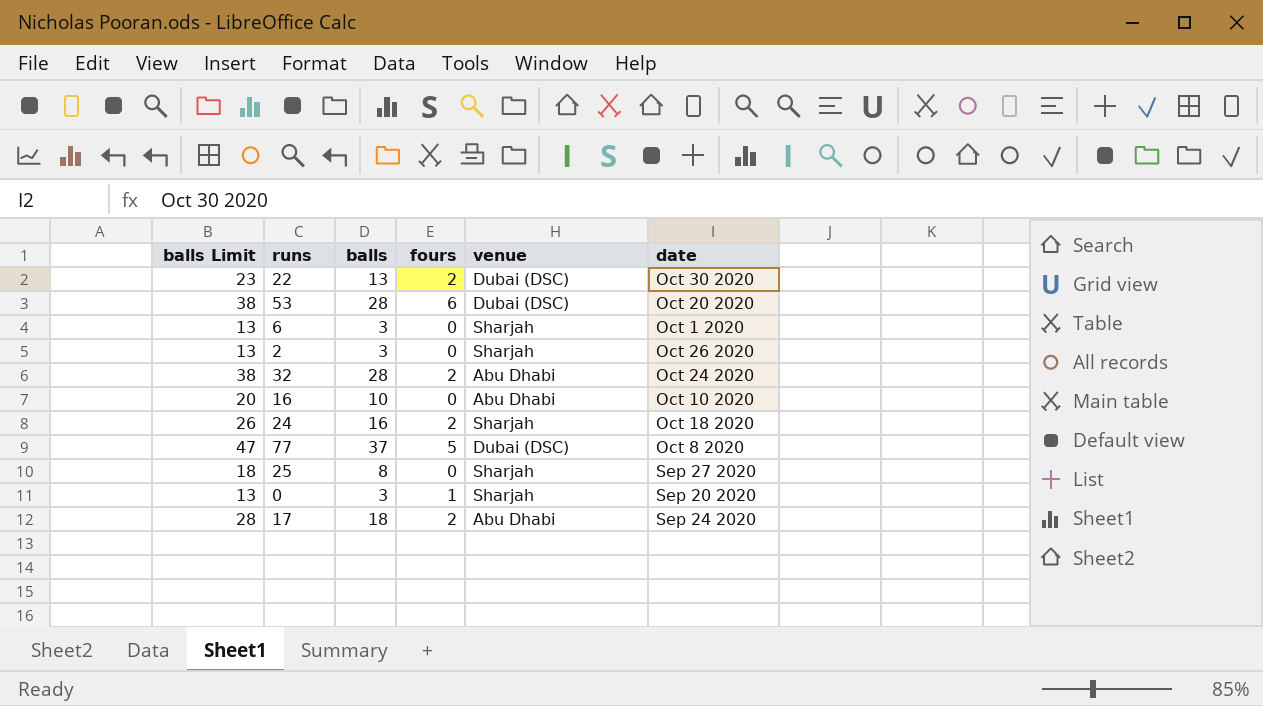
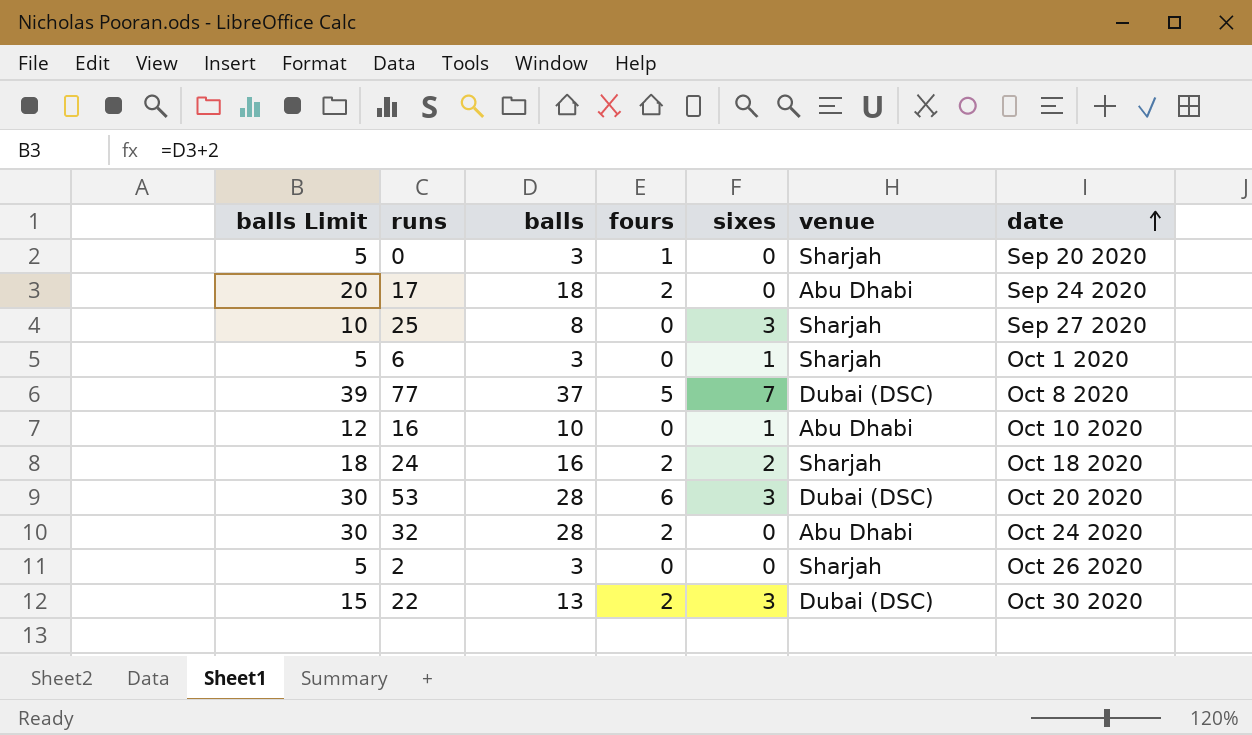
row order: none -> date ascending
column balls Limit | formula: [balls] + 10 -> [balls] + 2
column sixes | position: none -> 5

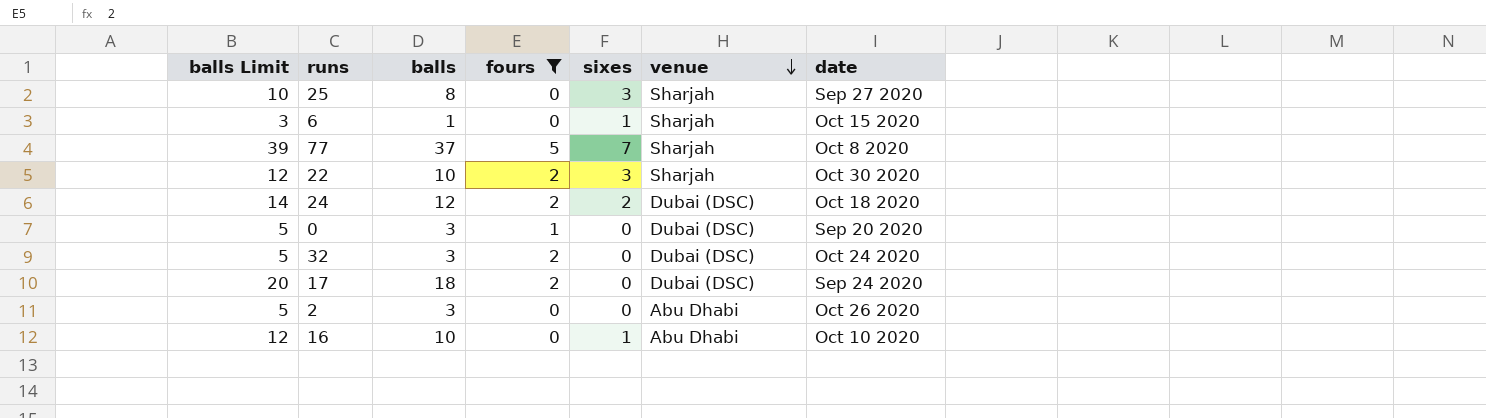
filter: none -> fours != 6
row order: date ascending -> venue descending
6 | balls Limit: 5 -> 3
6 | balls: 3 -> 1
6 | date: Oct 1 2020 -> Oct 15 2020
77 | venue: Dubai (DSC) -> Sharjah
22 | balls Limit: 15 -> 12
22 | balls: 13 -> 10
22 | venue: Dubai (DSC) -> Sharjah
24 | balls Limit: 18 -> 14
24 | balls: 16 -> 12
24 | venue: Sharjah -> Dubai (DSC)
0 | venue: Sharjah -> Dubai (DSC)
32 | balls Limit: 30 -> 5
32 | balls: 28 -> 3
32 | venue: Abu Dhabi -> Dubai (DSC)
17 | venue: Abu Dhabi -> Dubai (DSC)
2 | venue: Sharjah -> Abu Dhabi

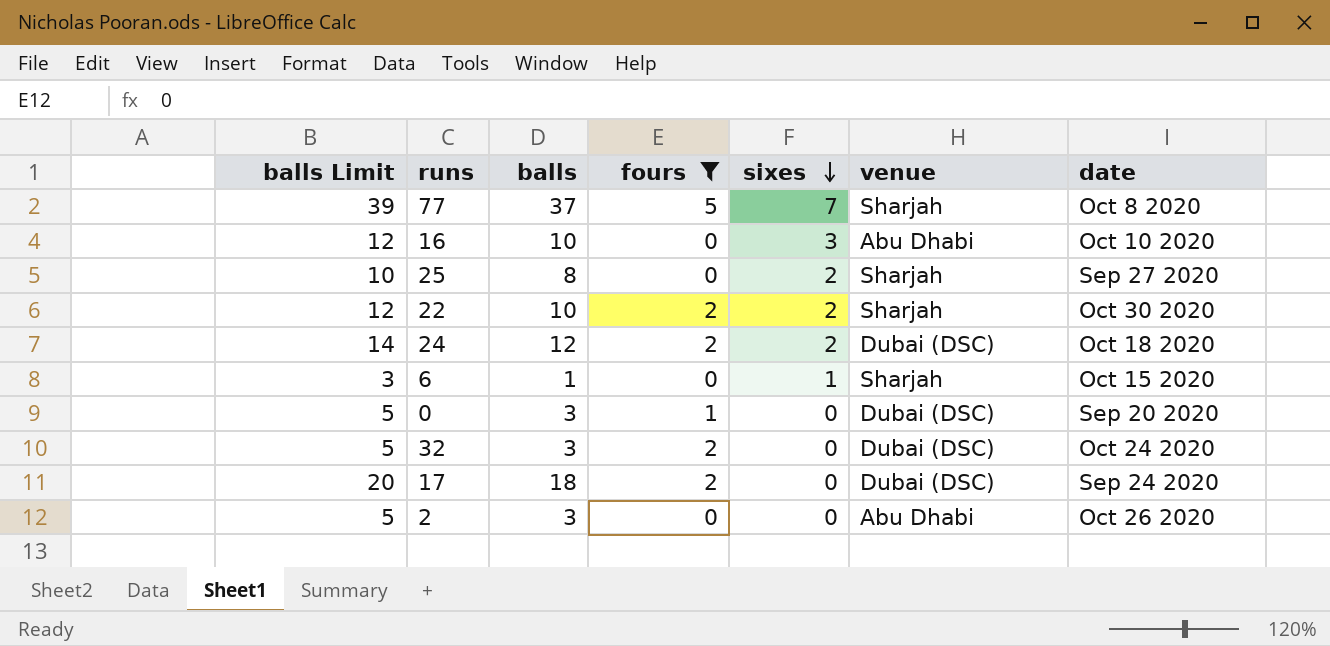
row order: venue descending -> sixes descending
16 | sixes: 1 -> 3
25 | sixes: 3 -> 2
22 | sixes: 3 -> 2

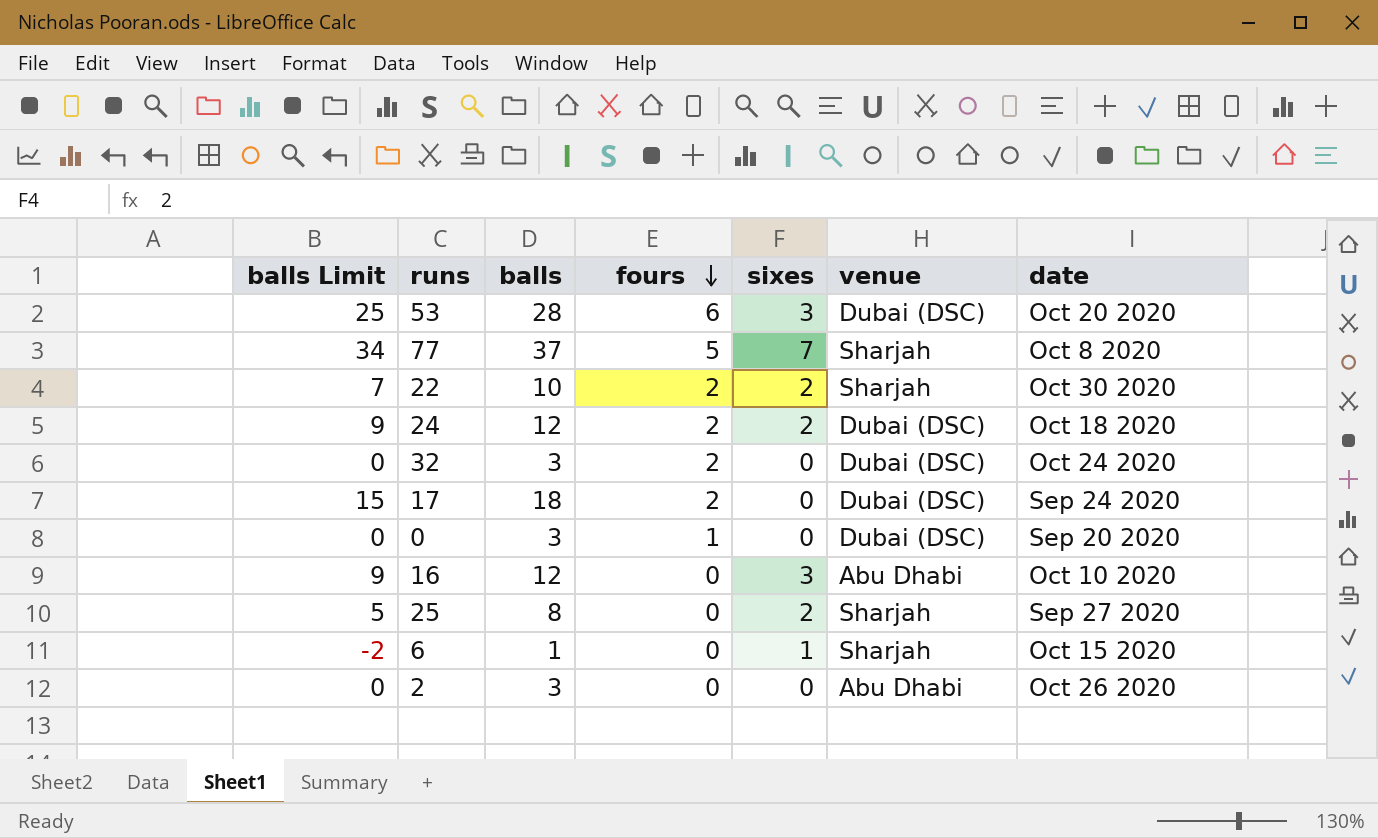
filter: fours != 6 -> none
row order: sixes descending -> fours descending
column balls Limit | formula: [balls] + 2 -> [balls] - 3
16 | balls: 10 -> 12

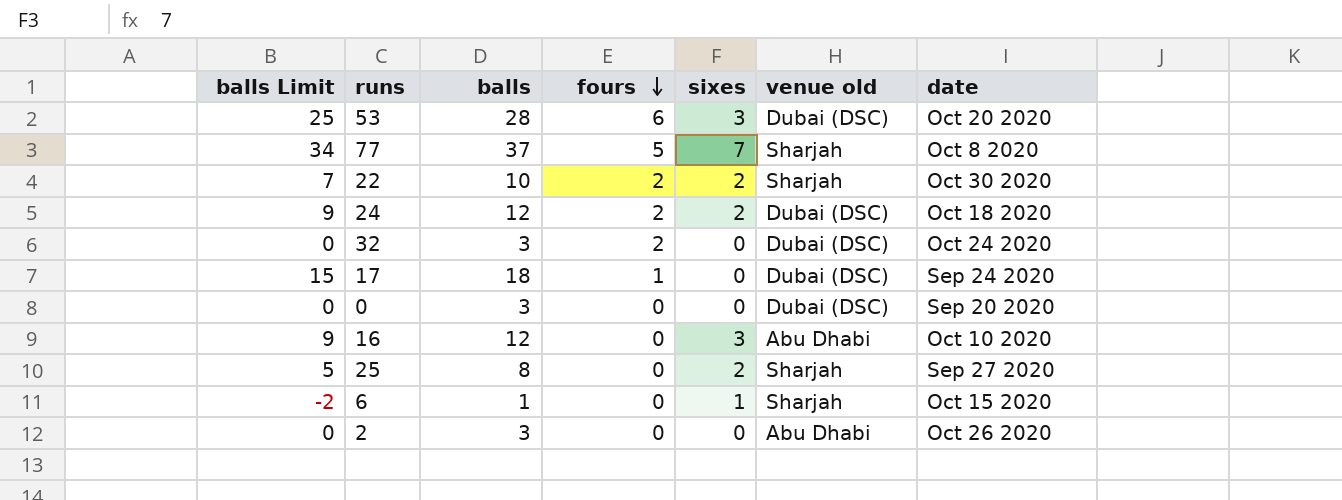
column name: venue -> venue old
17 | fours: 2 -> 1
0 | fours: 1 -> 0

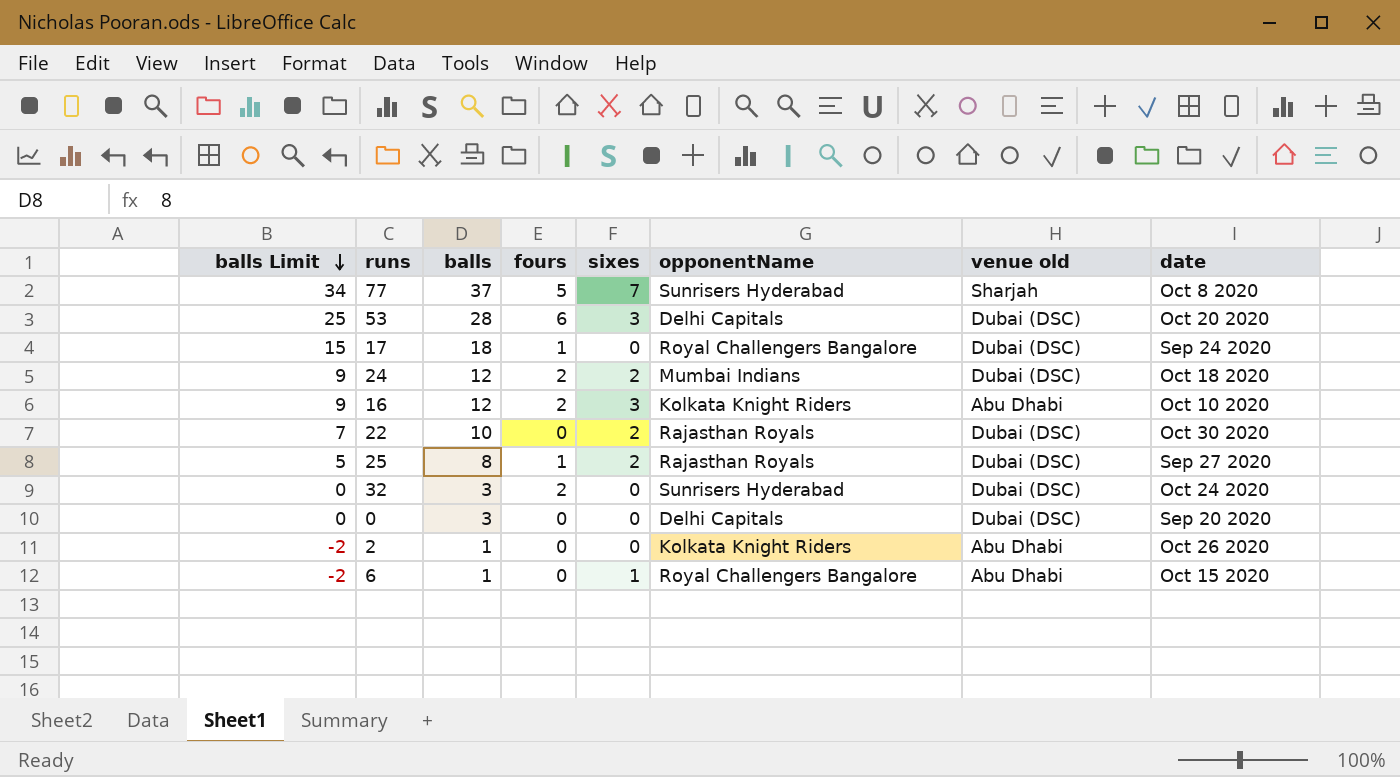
row order: fours descending -> balls Limit descending
column opponentName | position: none -> 6
16 | fours: 0 -> 2
22 | fours: 2 -> 0
22 | venue old: Sharjah -> Dubai (DSC)
25 | fours: 0 -> 1
25 | venue old: Sharjah -> Dubai (DSC)
2 | balls Limit: 0 -> -2
2 | balls: 3 -> 1
6 | venue old: Sharjah -> Abu Dhabi

